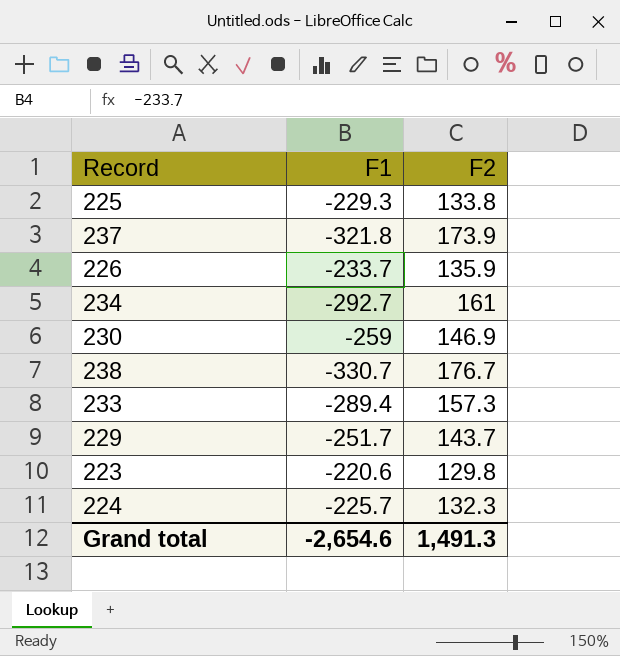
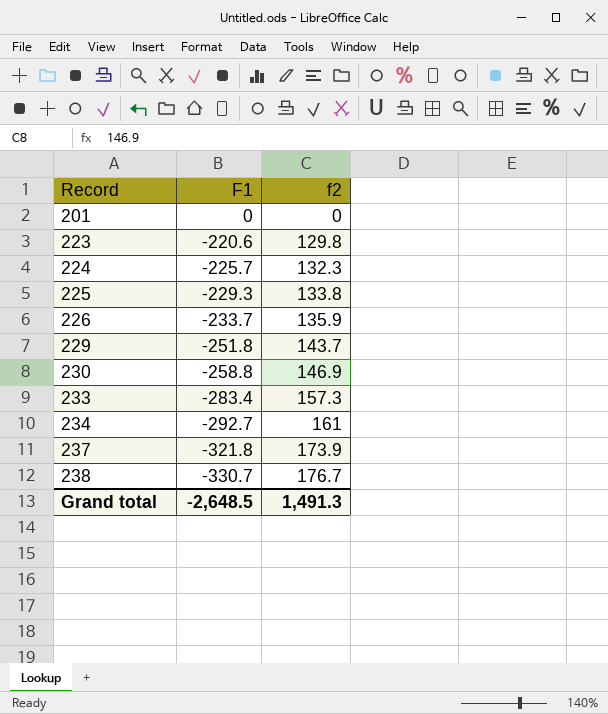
row order: none -> Record ascending
column name: F2 -> f2
row 201: none -> 0 | 0
229 | F1: -251.7 -> -251.8
230 | F1: -259 -> -258.8
233 | F1: -289.4 -> -283.4
Grand total | F1: -2,654.6 -> -2,648.5

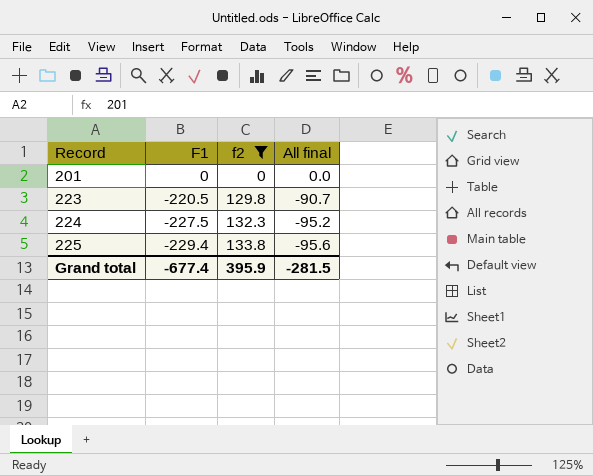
filter: none -> f2 <= 133.8
column All final | formula: none -> [F1] + [f2]
223 | F1: -220.6 -> -220.5
224 | F1: -225.7 -> -227.5
225 | F1: -229.3 -> -229.4
Grand total | F1: -2,648.5 -> -677.4
Grand total | f2: 1,491.3 -> 395.9

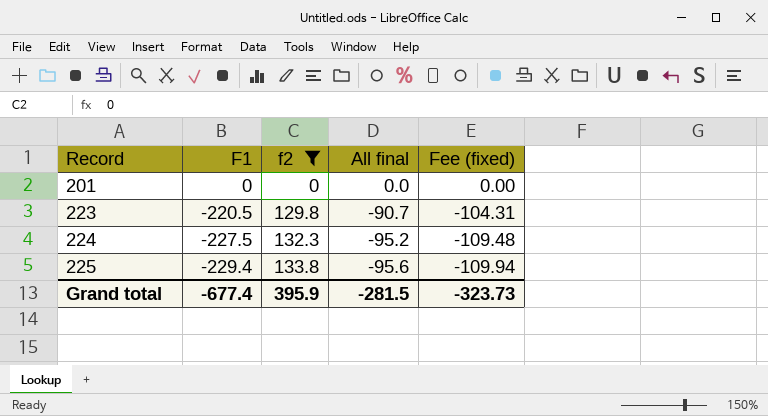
column Fee (fixed) | formula: none -> [All final] * 1.15

